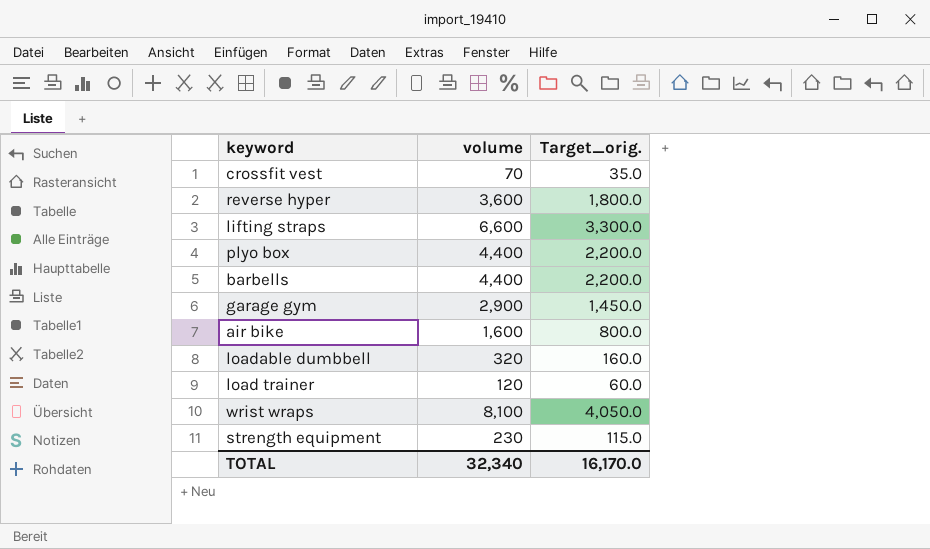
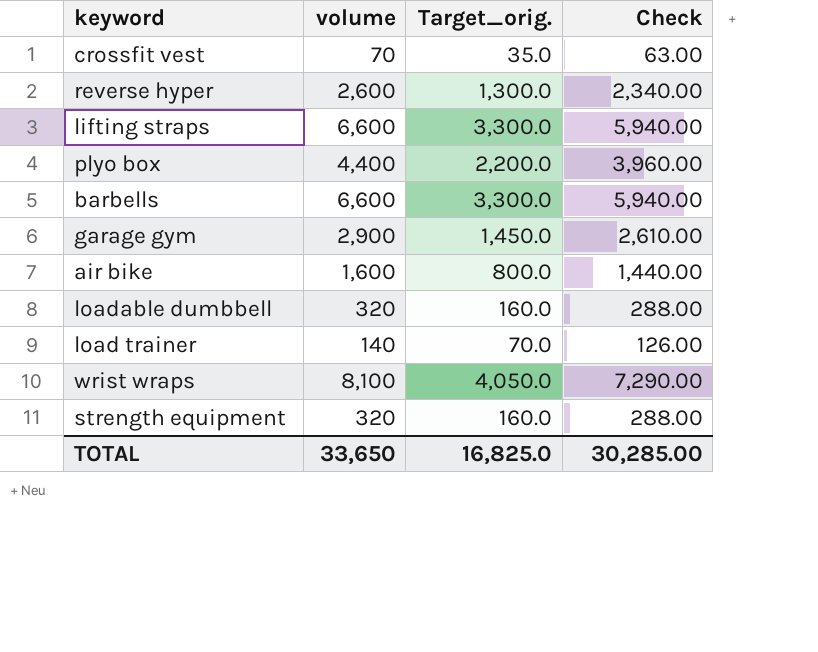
column Check | formula: none -> [volume] * 0.9
reverse hyper | volume: 3,600 -> 2,600
reverse hyper | Target_orig.: 1,800.0 -> 1,300.0
barbells | volume: 4,400 -> 6,600
barbells | Target_orig.: 2,200.0 -> 3,300.0
load trainer | volume: 120 -> 140
load trainer | Target_orig.: 60.0 -> 70.0
strength equipment | volume: 230 -> 320
strength equipment | Target_orig.: 115.0 -> 160.0
TOTAL | volume: 32,340 -> 33,650
TOTAL | Target_orig.: 16,170.0 -> 16,825.0

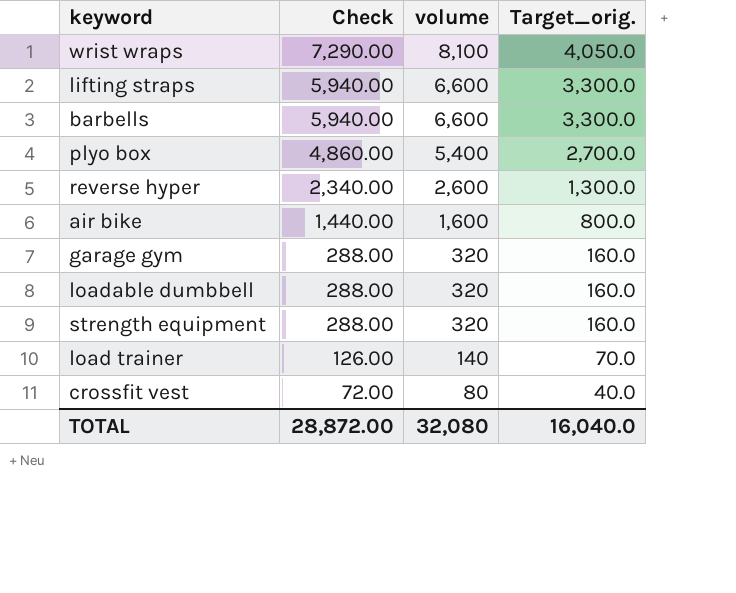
row order: none -> Check descending
column Check | position: 4 -> 2
plyo box | Check: 3,960.00 -> 4,860.00
plyo box | volume: 4,400 -> 5,400
plyo box | Target_orig.: 2,200.0 -> 2,700.0
garage gym | Check: 2,610.00 -> 288.00
garage gym | volume: 2,900 -> 320
garage gym | Target_orig.: 1,450.0 -> 160.0
crossfit vest | Check: 63.00 -> 72.00
crossfit vest | volume: 70 -> 80
crossfit vest | Target_orig.: 35.0 -> 40.0
TOTAL | Check: 30,285.00 -> 28,872.00
TOTAL | volume: 33,650 -> 32,080
TOTAL | Target_orig.: 16,825.0 -> 16,040.0

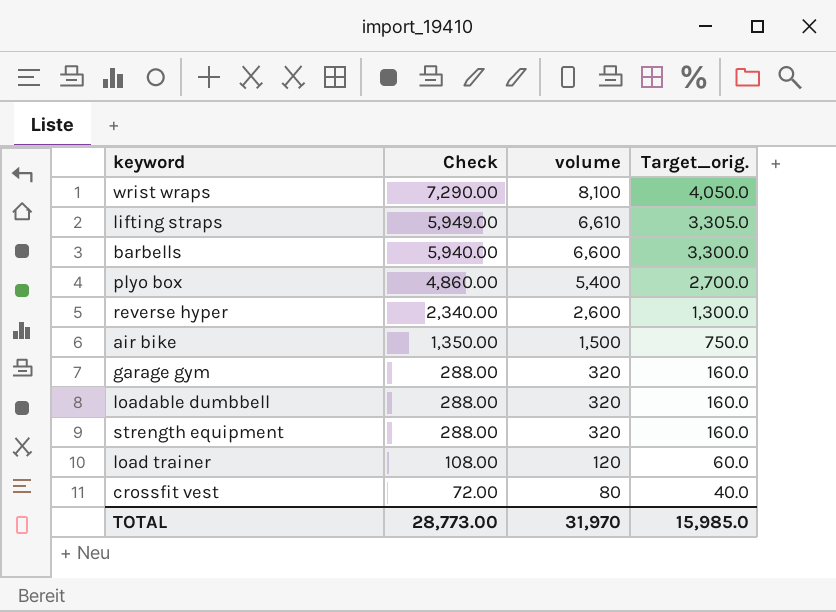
lifting straps | Check: 5,940.00 -> 5,949.00
lifting straps | volume: 6,600 -> 6,610
lifting straps | Target_orig.: 3,300.0 -> 3,305.0
air bike | Check: 1,440.00 -> 1,350.00
air bike | volume: 1,600 -> 1,500
air bike | Target_orig.: 800.0 -> 750.0
load trainer | Check: 126.00 -> 108.00
load trainer | volume: 140 -> 120
load trainer | Target_orig.: 70.0 -> 60.0
TOTAL | Check: 28,872.00 -> 28,773.00
TOTAL | volume: 32,080 -> 31,970
TOTAL | Target_orig.: 16,040.0 -> 15,985.0

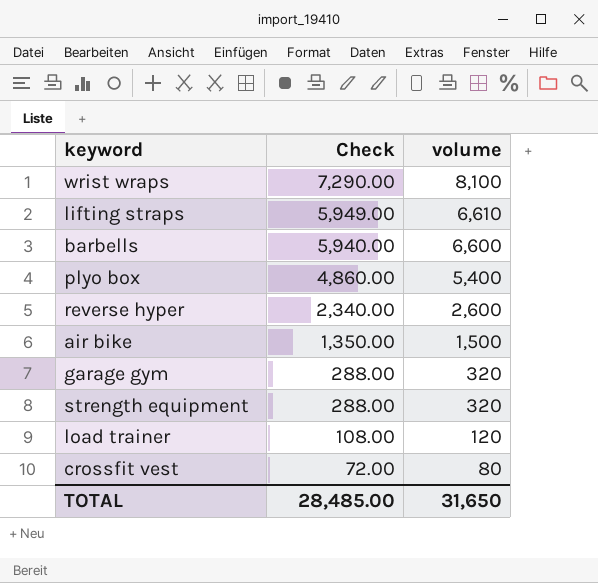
column Target_orig. | formula: [volume] * 0.5 -> none
row loadable dumbbell: 288.00 | 320 | 160.0 -> none
TOTAL | Check: 28,773.00 -> 28,485.00
TOTAL | volume: 31,970 -> 31,650

